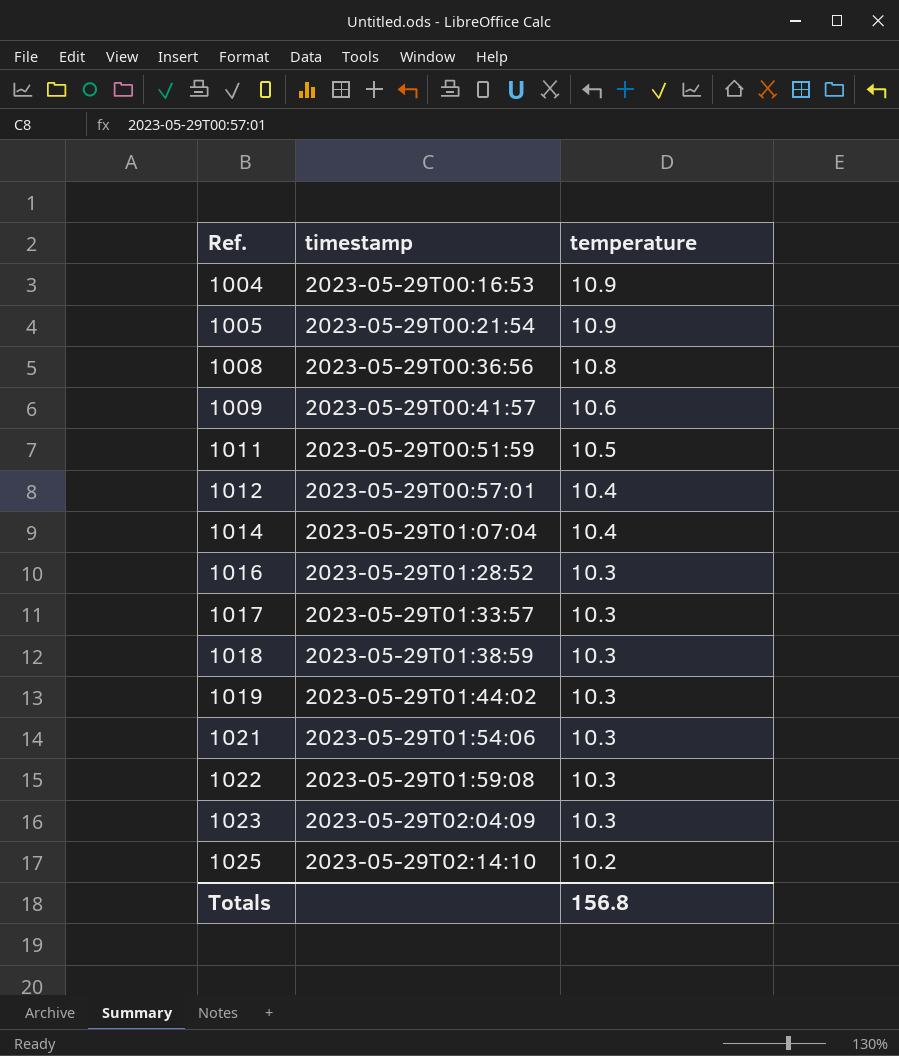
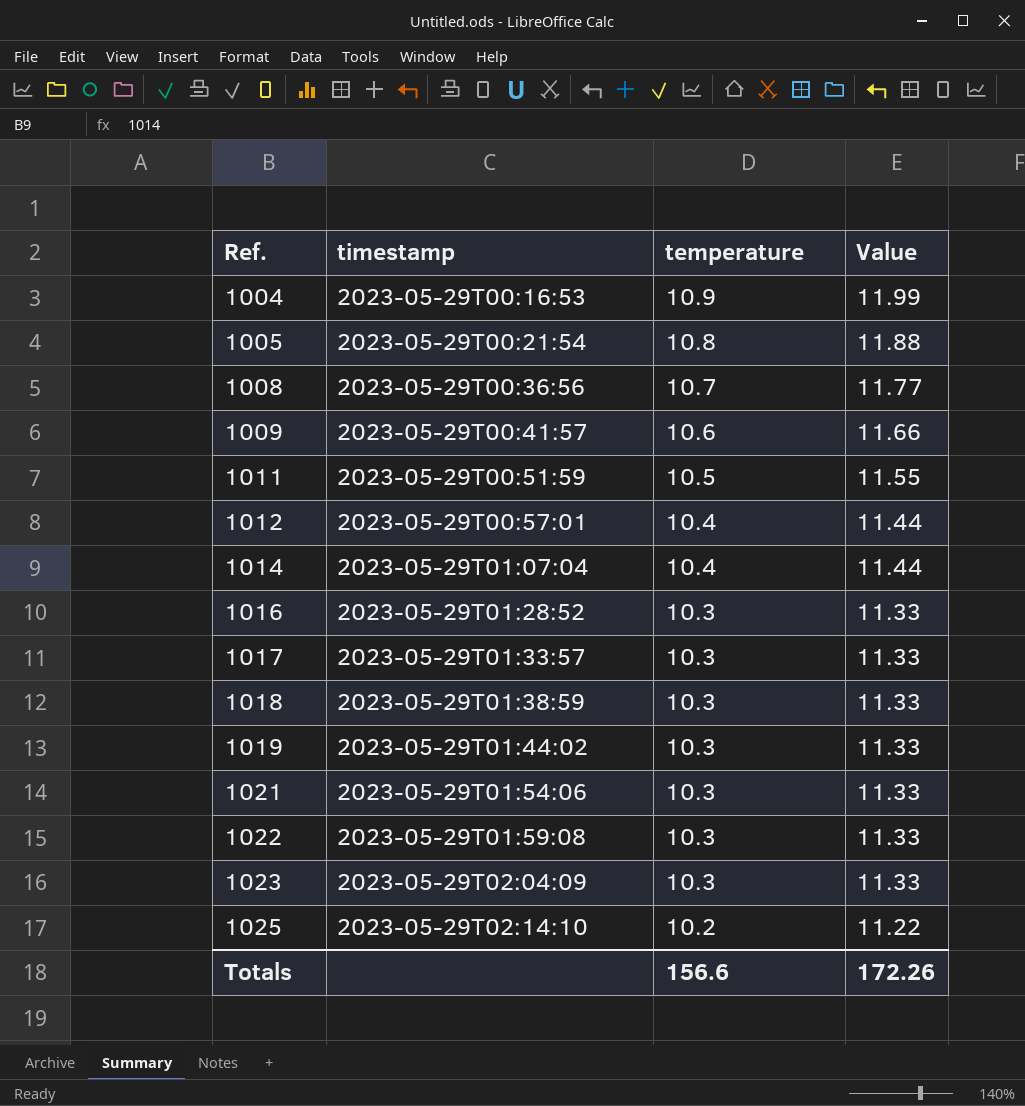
column Value | formula: none -> [temperature] * 1.1
1005 | temperature: 10.9 -> 10.8
1008 | temperature: 10.8 -> 10.7
Totals | temperature: 156.8 -> 156.6

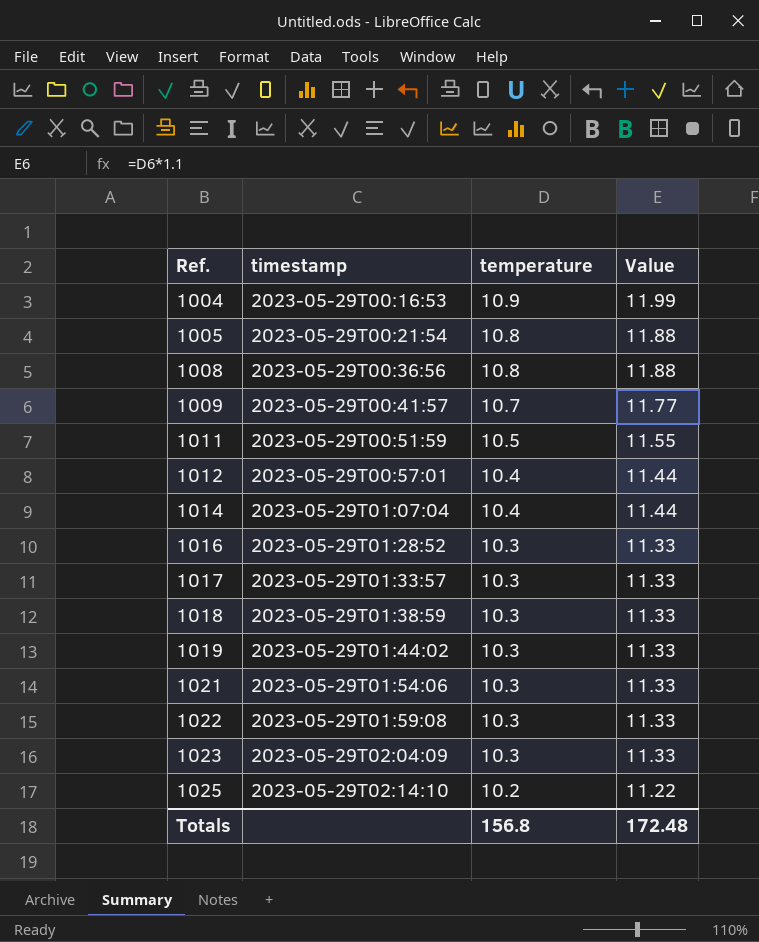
1008 | temperature: 10.7 -> 10.8
1008 | Value: 11.77 -> 11.88
1009 | temperature: 10.6 -> 10.7
1009 | Value: 11.66 -> 11.77
Totals | temperature: 156.6 -> 156.8
Totals | Value: 172.26 -> 172.48

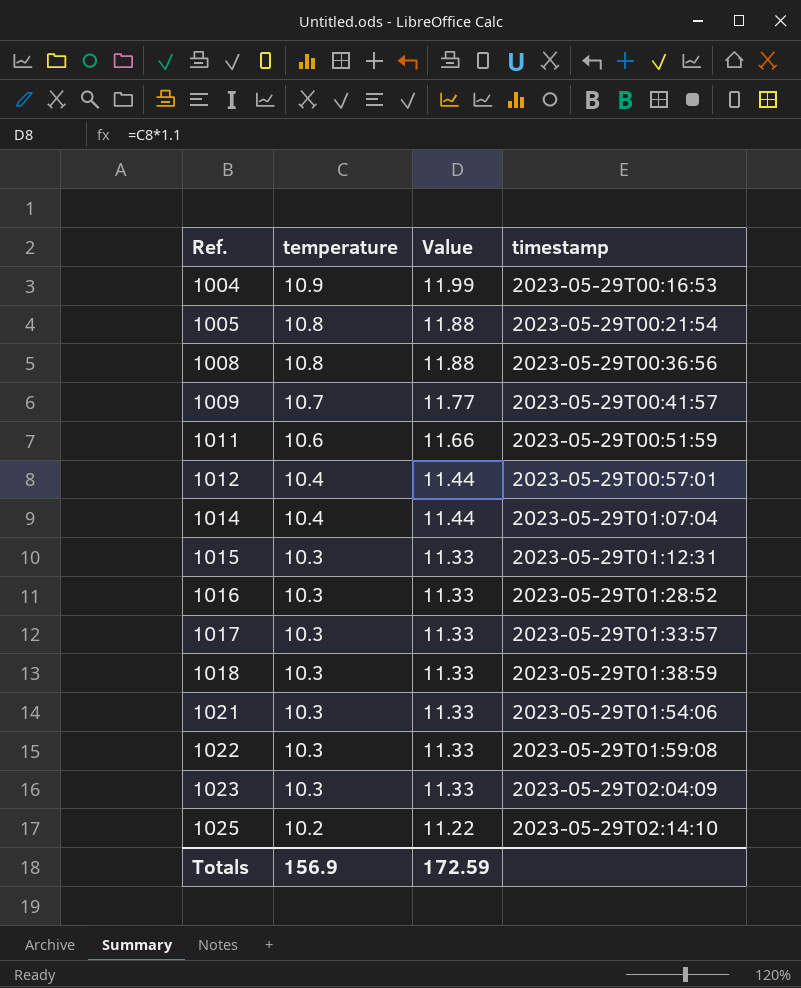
column timestamp | position: 2 -> 4
row 1019: 2023-05-29T01:44:02 | 10.3 | 11.33 -> none
1011 | temperature: 10.5 -> 10.6
1011 | Value: 11.55 -> 11.66
row 1015: none -> 10.3 | 11.33 | 2023-05-29T01:12:31
Totals | temperature: 156.8 -> 156.9
Totals | Value: 172.48 -> 172.59

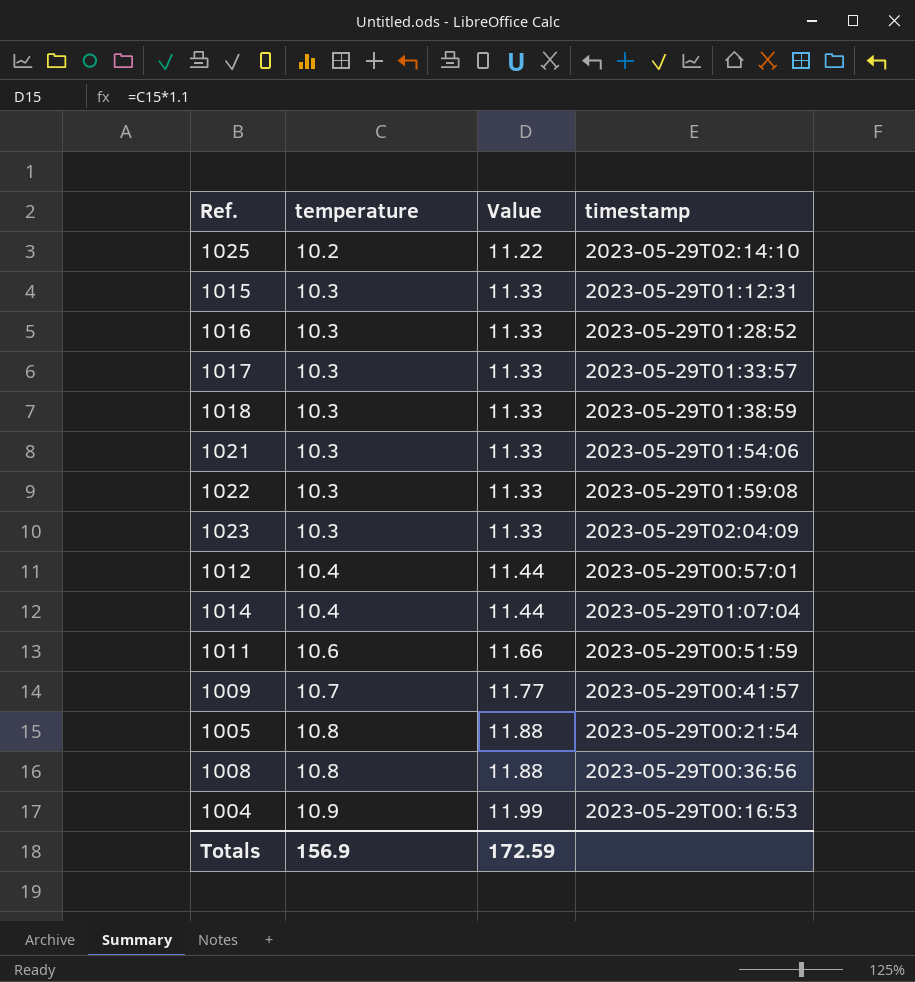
row order: Ref. ascending -> temperature ascending

